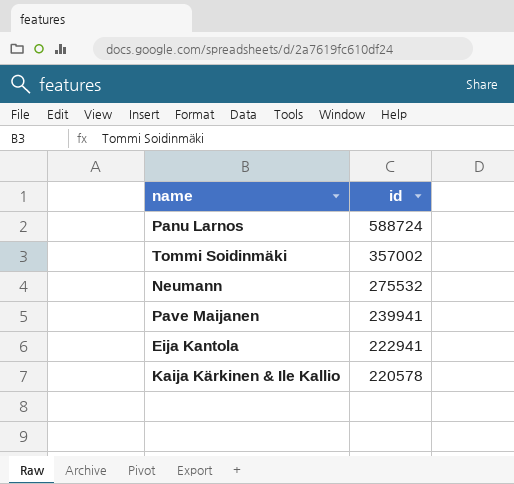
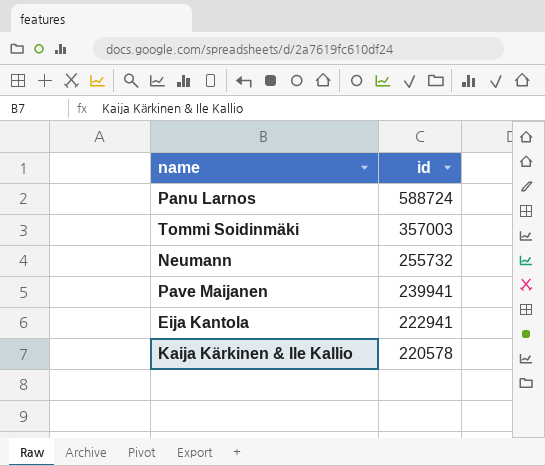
Tommi Soidinmäki | id: 357002 -> 357003
Neumann | id: 275532 -> 255732

